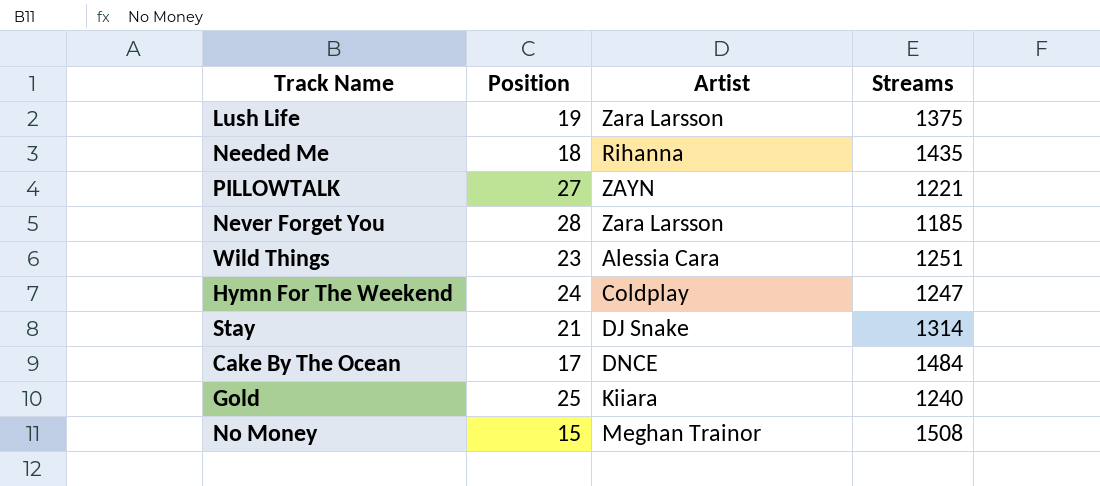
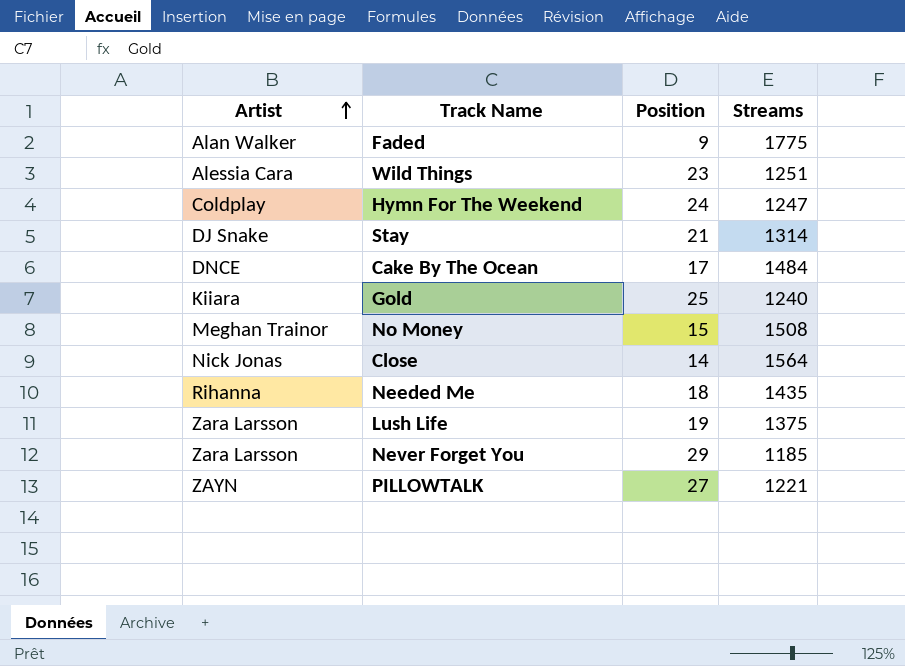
row order: none -> Artist ascending
column Artist | position: 3 -> 1
row Faded: none -> Alan Walker | 9 | 1775
row Close: none -> Nick Jonas | 14 | 1564
Never Forget You | Position: 28 -> 29

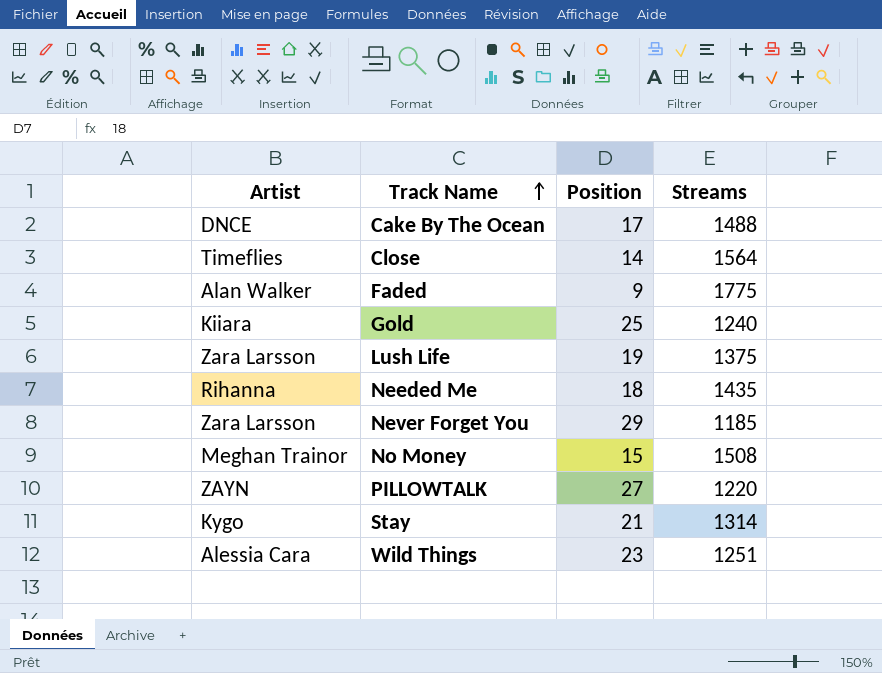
row order: Artist ascending -> Track Name ascending
row Hymn For The Weekend: Coldplay | 24 | 1247 -> none
Cake By The Ocean | Streams: 1484 -> 1488
Close | Artist: Nick Jonas -> Timeflies
PILLOWTALK | Streams: 1221 -> 1220
Stay | Artist: DJ Snake -> Kygo

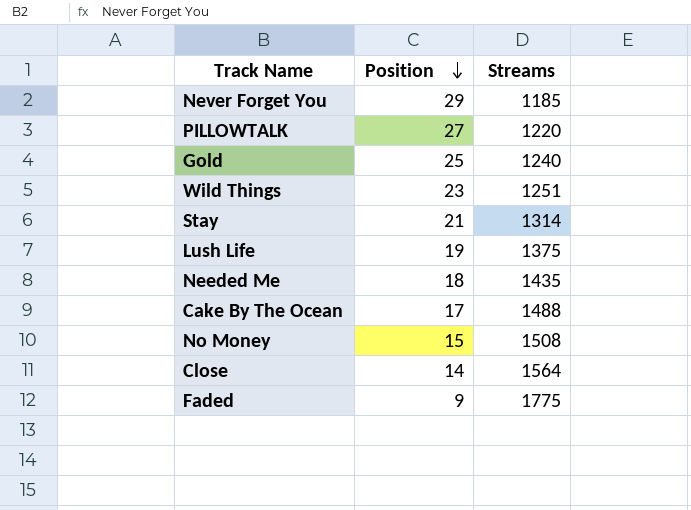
row order: Track Name ascending -> Position descending
column Artist | position: 1 -> none

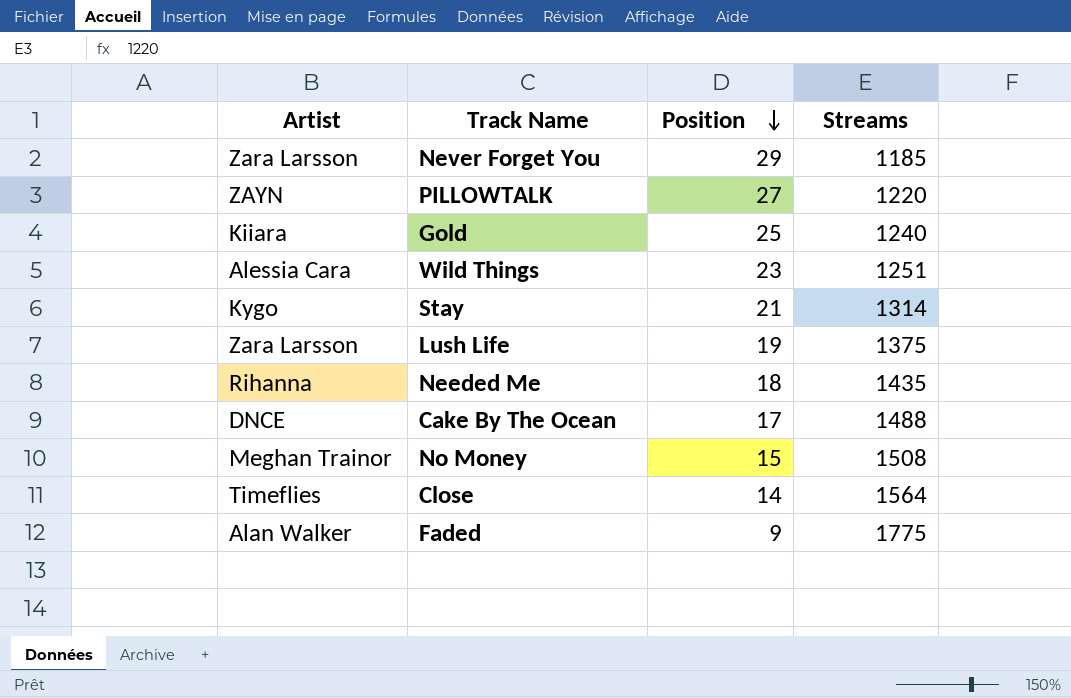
column Artist | position: none -> 1

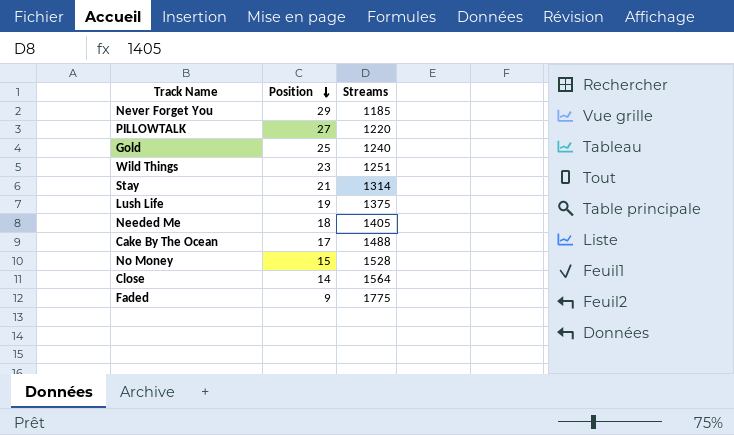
column Artist | position: 1 -> none
Needed Me | Streams: 1435 -> 1405
No Money | Streams: 1508 -> 1528

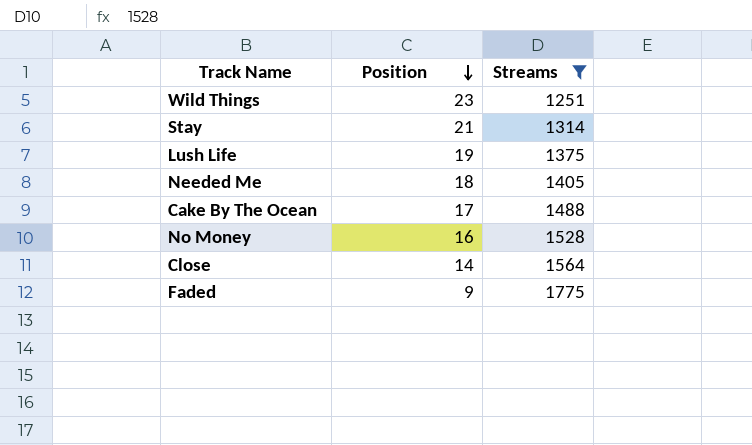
filter: none -> Streams >= 1251
No Money | Position: 15 -> 16

